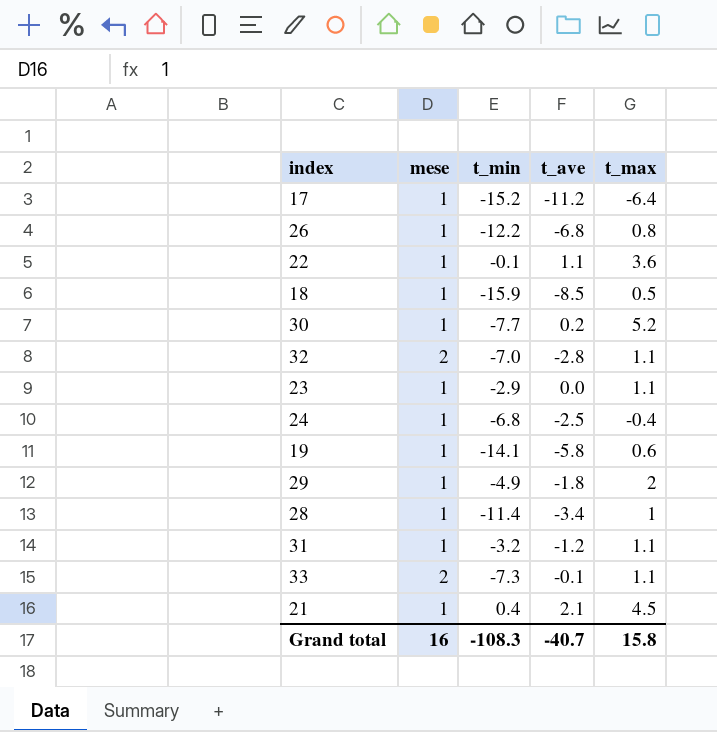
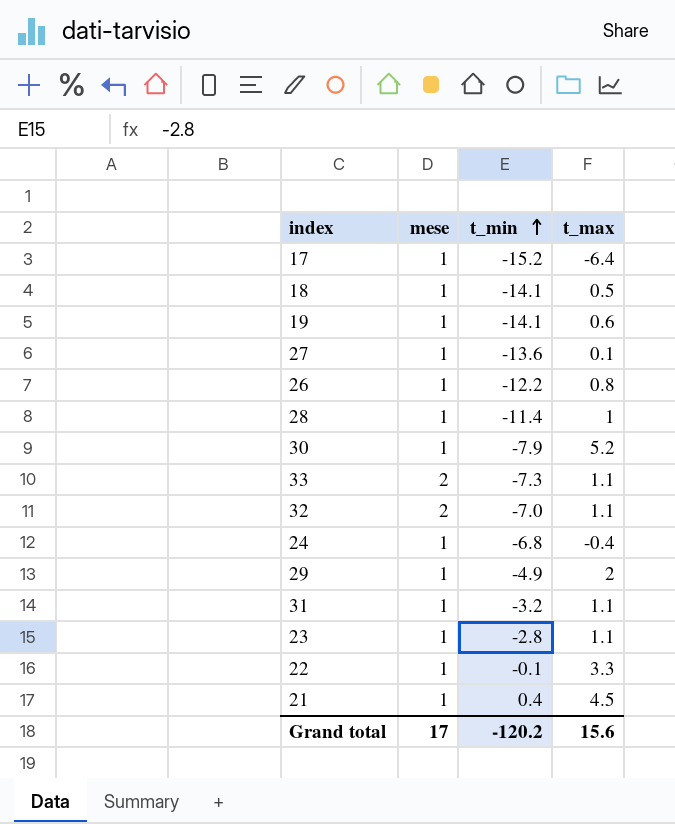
row order: none -> t_min ascending
column t_ave | position: 4 -> none
18 | t_min: -15.9 -> -14.1
row 27: none -> 1 | -13.6 | 0.1
30 | t_min: -7.7 -> -7.9
23 | t_min: -2.9 -> -2.8
22 | t_max: 3.6 -> 3.3
Grand total | mese: 16 -> 17
Grand total | t_min: -108.3 -> -120.2
Grand total | t_max: 15.8 -> 15.6

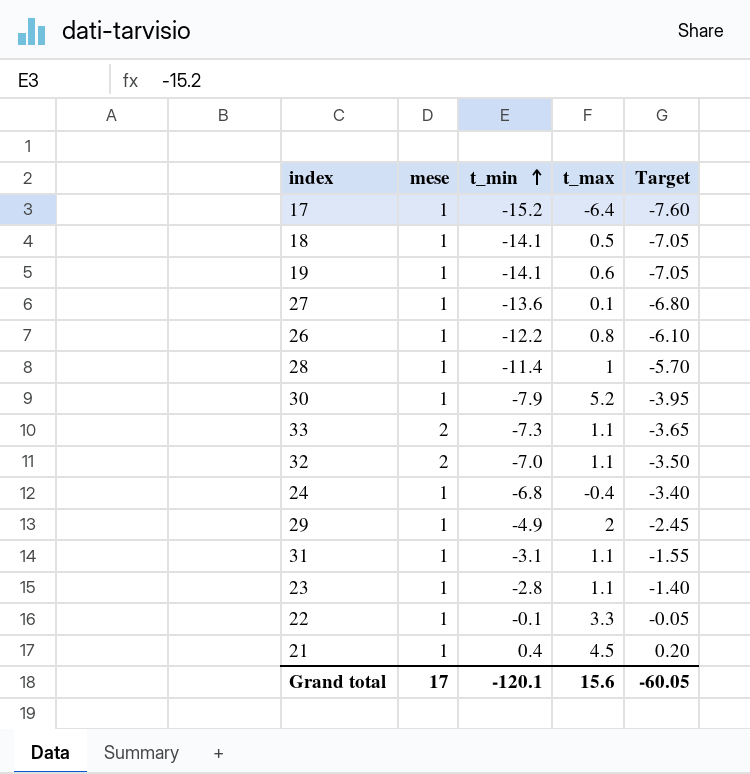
column Target | formula: none -> [t_min] * 0.5
31 | t_min: -3.2 -> -3.1
Grand total | t_min: -120.2 -> -120.1

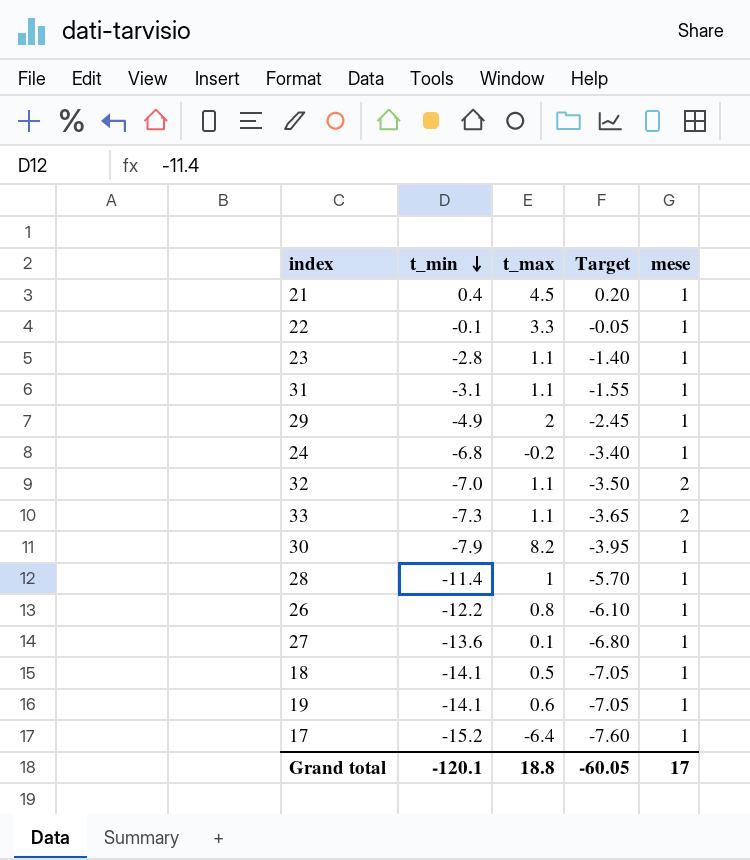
row order: t_min ascending -> t_min descending
column mese | position: 2 -> 5
24 | t_max: -0.4 -> -0.2
30 | t_max: 5.2 -> 8.2
Grand total | t_max: 15.6 -> 18.8

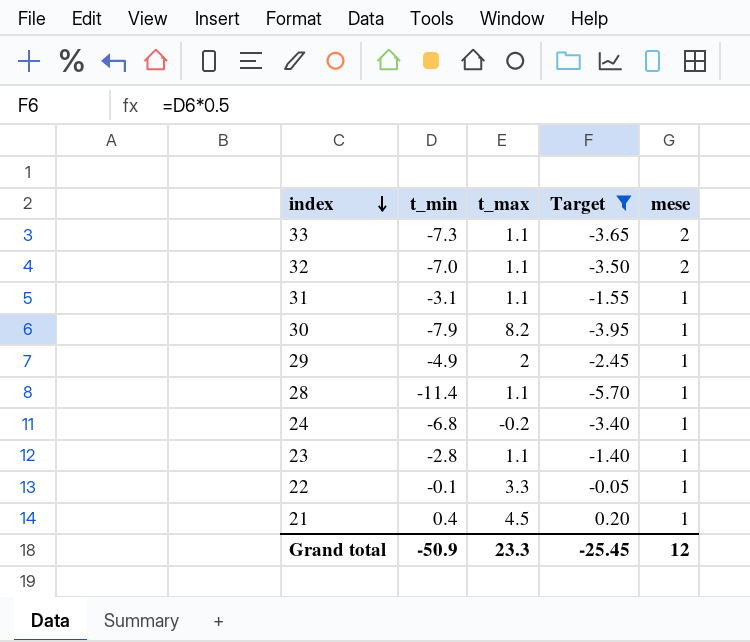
filter: none -> Target >= -5.70
row order: t_min descending -> index descending
28 | t_max: 1 -> 1.1
Grand total | t_min: -120.1 -> -50.9
Grand total | t_max: 18.8 -> 23.3
Grand total | Target: -60.05 -> -25.45
Grand total | mese: 17 -> 12

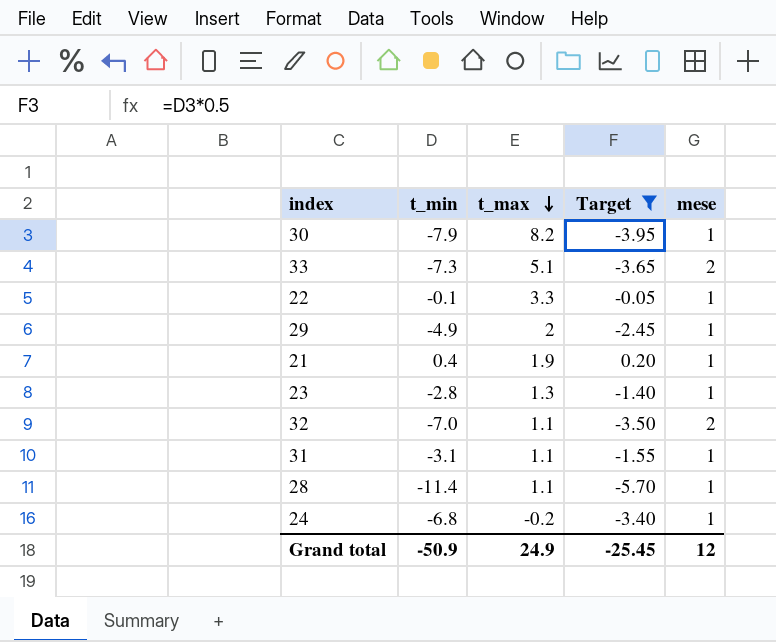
row order: index descending -> t_max descending
33 | t_max: 1.1 -> 5.1
21 | t_max: 4.5 -> 1.9
23 | t_max: 1.1 -> 1.3
Grand total | t_max: 23.3 -> 24.9

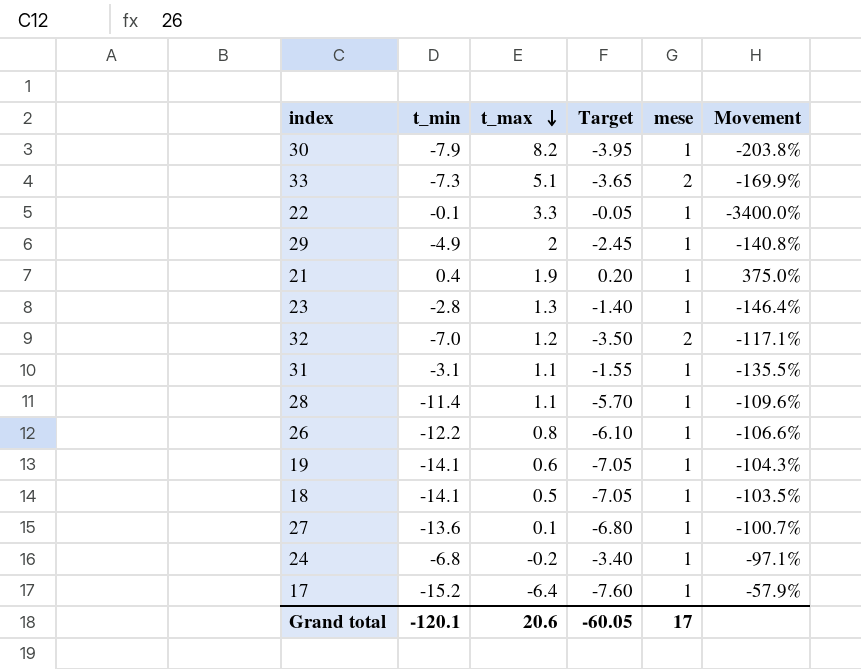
filter: Target >= -5.70 -> none
column Movement | formula: none -> ([t_max] - [t_min]) / [t_min]
32 | t_max: 1.1 -> 1.2
Grand total | t_min: -50.9 -> -120.1
Grand total | t_max: 24.9 -> 20.6
Grand total | Target: -25.45 -> -60.05
Grand total | mese: 12 -> 17

